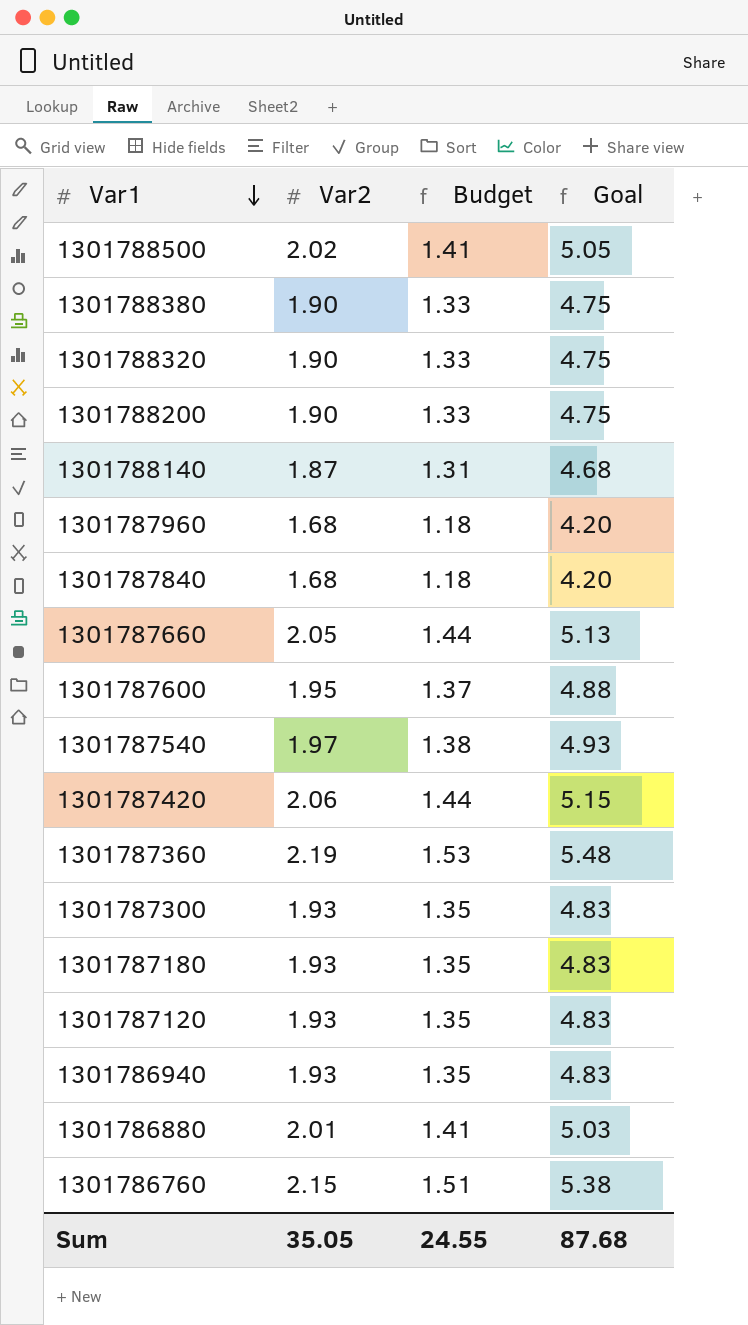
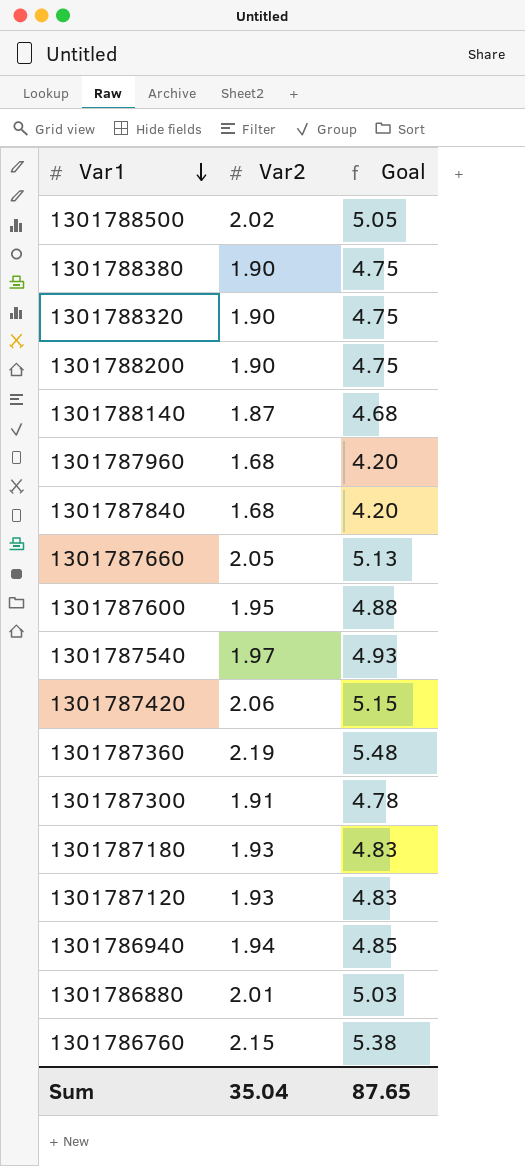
column Budget | formula: [Var2] * 0.7 -> none
1301787300 | Var2: 1.93 -> 1.91
1301787300 | Goal: 4.83 -> 4.78
1301786940 | Var2: 1.93 -> 1.94
1301786940 | Goal: 4.83 -> 4.85
Sum | Var2: 35.05 -> 35.04
Sum | Goal: 87.68 -> 87.65

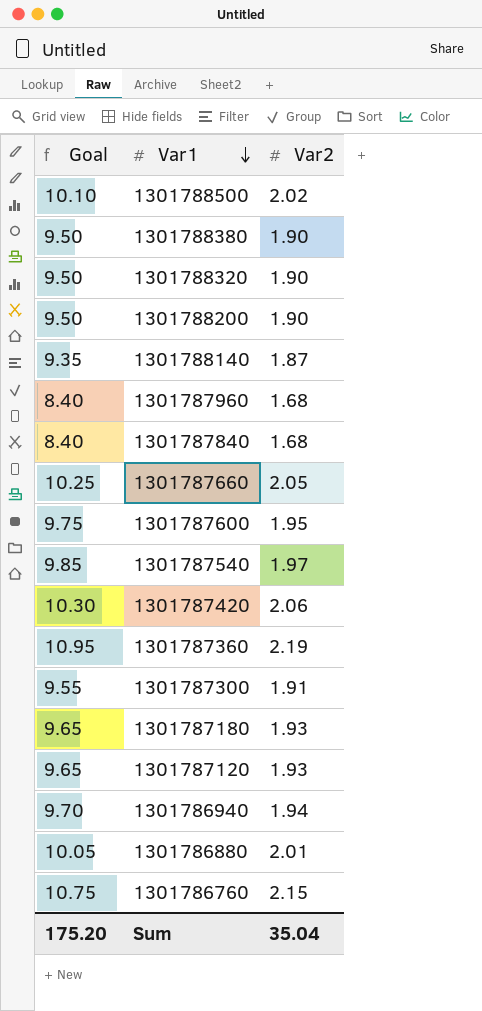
column Goal | formula: [Var2] * 2.5 -> [Var2] * 5
column Goal | position: 3 -> 1
Sum | Goal: 87.65 -> 175.20

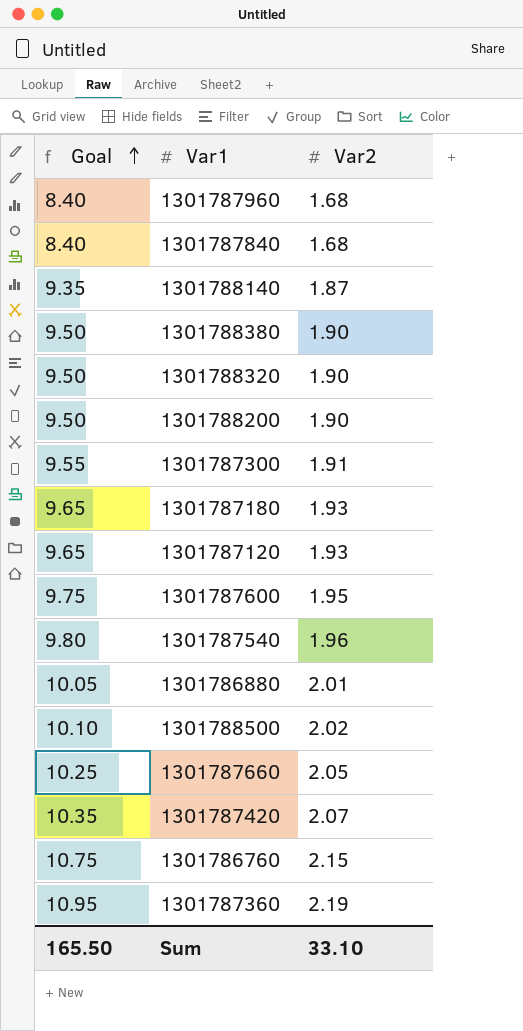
row order: Var1 descending -> Goal ascending
row 1301786940: 9.70 | 1.94 -> none
1301787540 | Goal: 9.85 -> 9.80
1301787540 | Var2: 1.97 -> 1.96
1301787420 | Goal: 10.30 -> 10.35
1301787420 | Var2: 2.06 -> 2.07
Sum | Goal: 175.20 -> 165.50
Sum | Var2: 35.04 -> 33.10

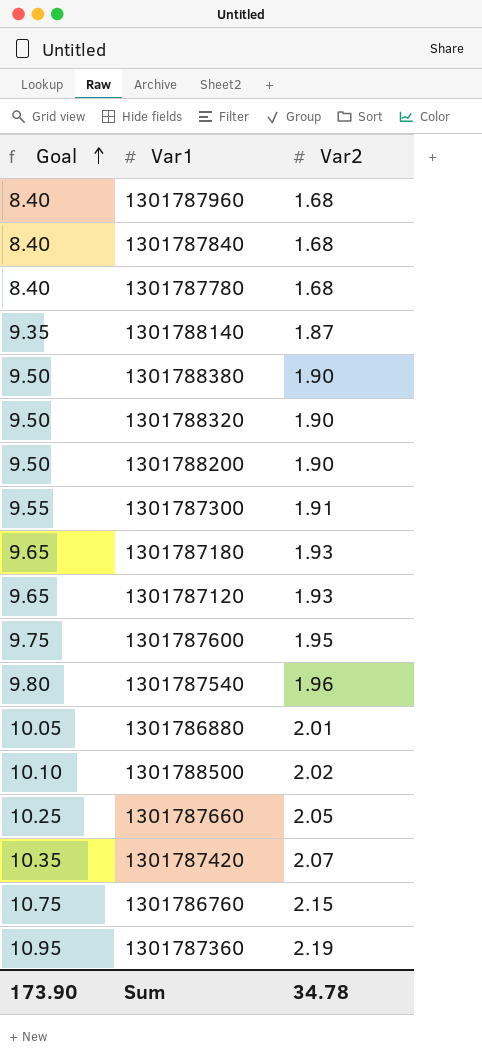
row 1301787780: none -> 8.40 | 1.68
Sum | Goal: 165.50 -> 173.90
Sum | Var2: 33.10 -> 34.78

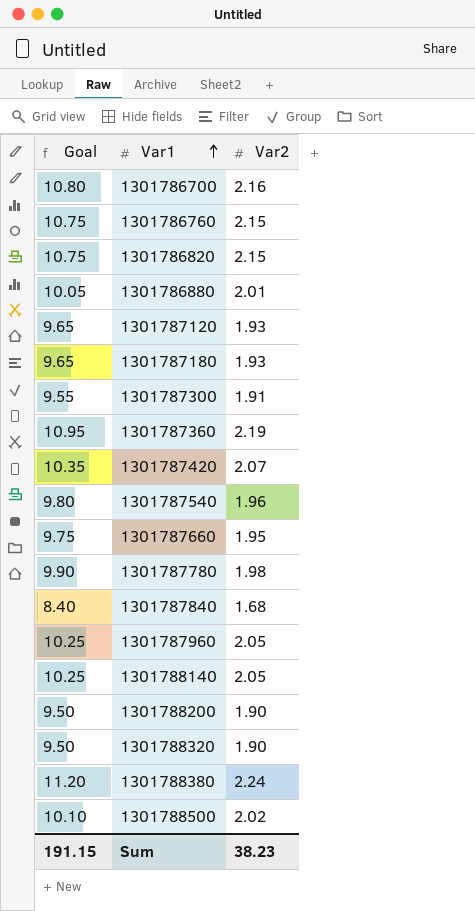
row order: Goal ascending -> Var1 ascending
row 1301787600: 9.75 | 1.95 -> none
row 1301786700: none -> 10.80 | 2.16
row 1301786820: none -> 10.75 | 2.15
1301787660 | Goal: 10.25 -> 9.75
1301787660 | Var2: 2.05 -> 1.95
1301787780 | Goal: 8.40 -> 9.90
1301787780 | Var2: 1.68 -> 1.98
1301787960 | Goal: 8.40 -> 10.25
1301787960 | Var2: 1.68 -> 2.05
1301788140 | Goal: 9.35 -> 10.25
1301788140 | Var2: 1.87 -> 2.05
1301788380 | Goal: 9.50 -> 11.20
1301788380 | Var2: 1.90 -> 2.24
Sum | Goal: 173.90 -> 191.15
Sum | Var2: 34.78 -> 38.23

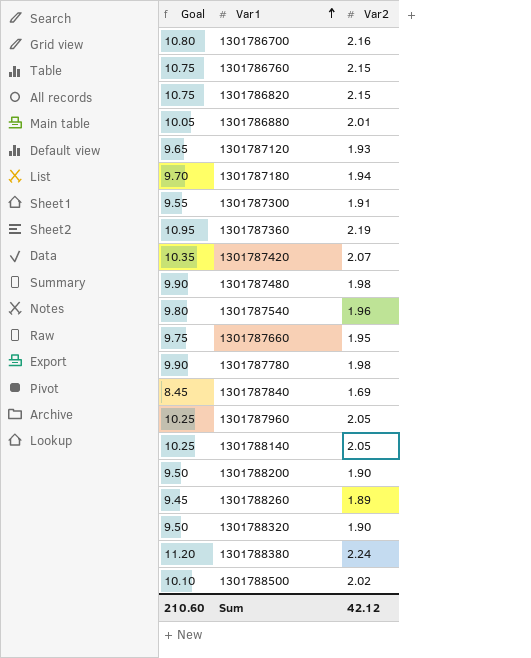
1301787180 | Goal: 9.65 -> 9.70
1301787180 | Var2: 1.93 -> 1.94
row 1301787480: none -> 9.90 | 1.98
1301787840 | Goal: 8.40 -> 8.45
1301787840 | Var2: 1.68 -> 1.69
row 1301788260: none -> 9.45 | 1.89
Sum | Goal: 191.15 -> 210.60
Sum | Var2: 38.23 -> 42.12

